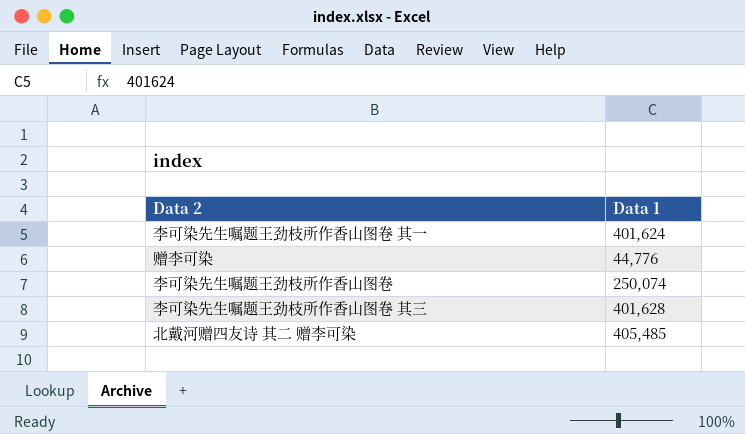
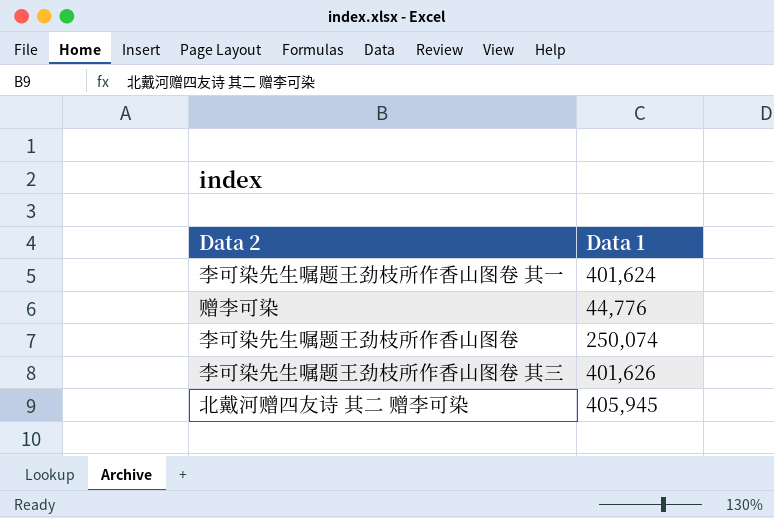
李可染先生嘱题王劲枝所作香山图卷 其三 | Data 1: 401,628 -> 401,626
北戴河赠四友诗 其二 赠李可染 | Data 1: 405,485 -> 405,945

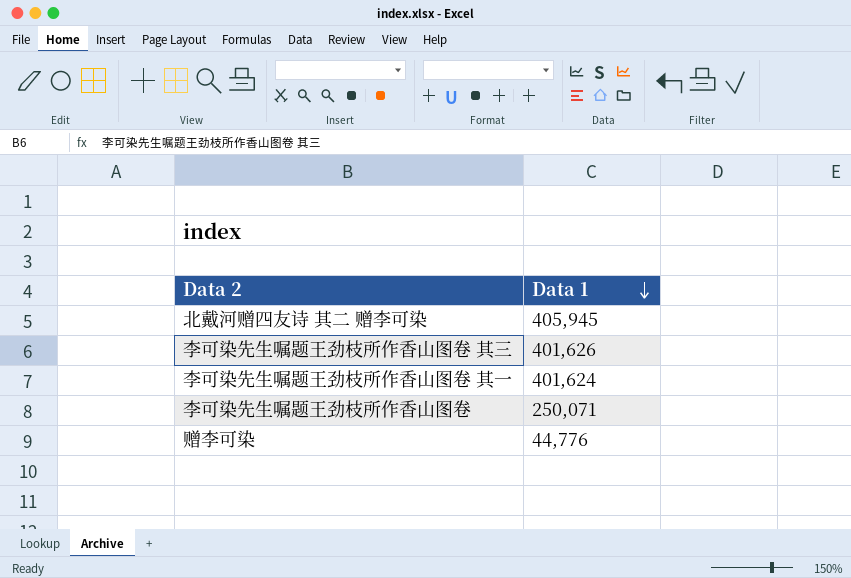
row order: none -> Data 1 descending
李可染先生嘱题王劲枝所作香山图卷 | Data 1: 250,074 -> 250,071

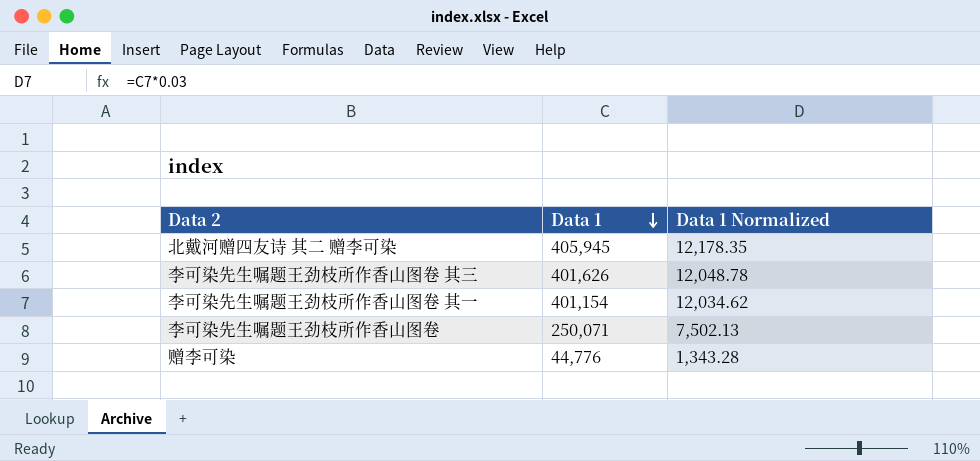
column Data 1 Normalized | formula: none -> [Data 1] * 0.03
李可染先生嘱题王劲枝所作香山图卷 其一 | Data 1: 401,624 -> 401,154

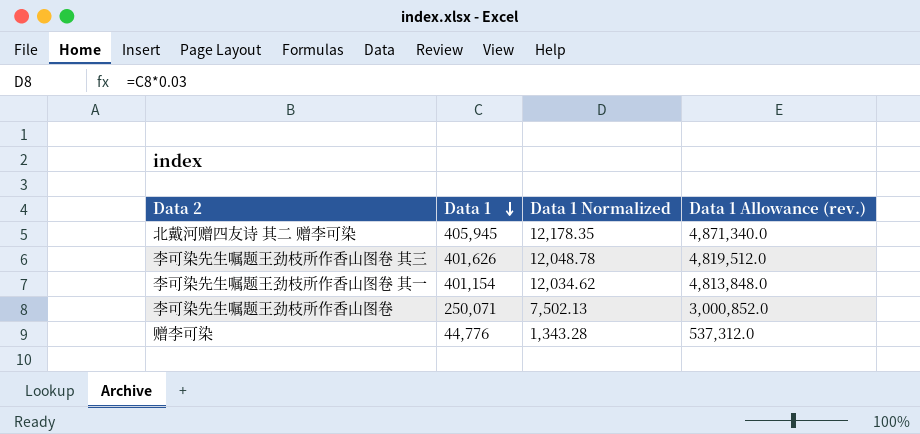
column Data 1 Allowance (rev.) | formula: none -> [Data 1] * 12

